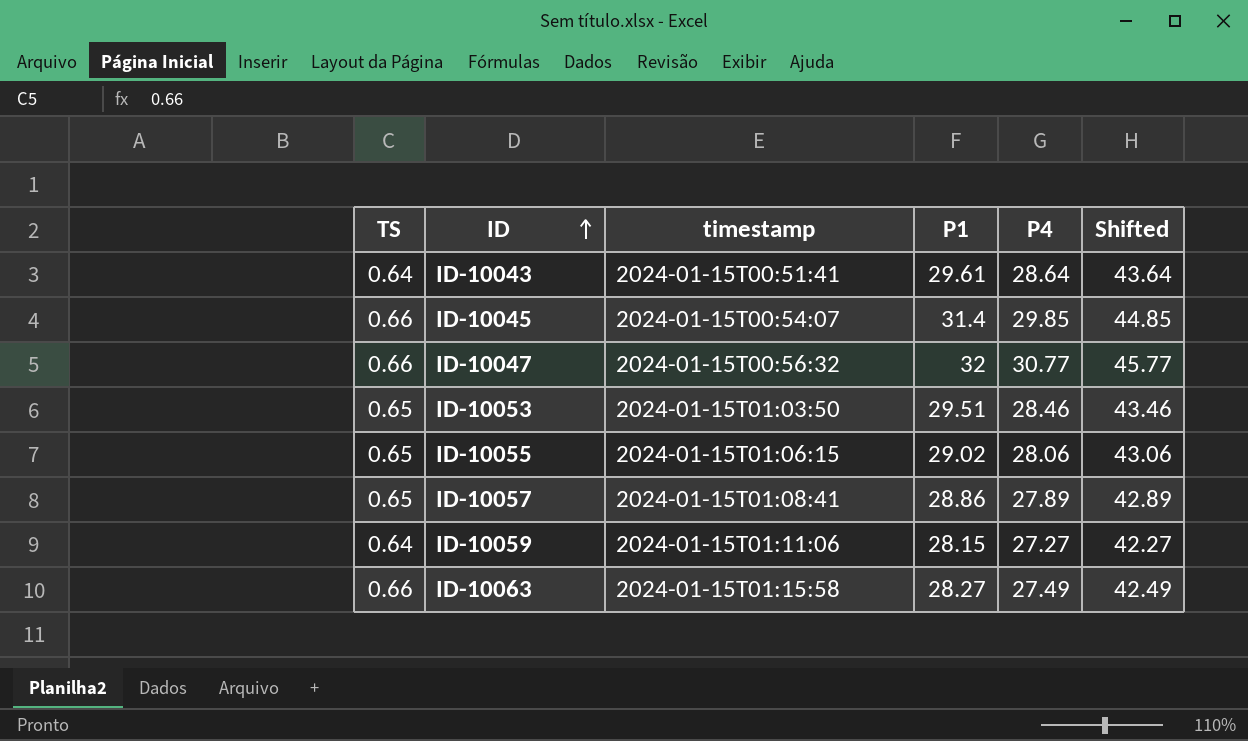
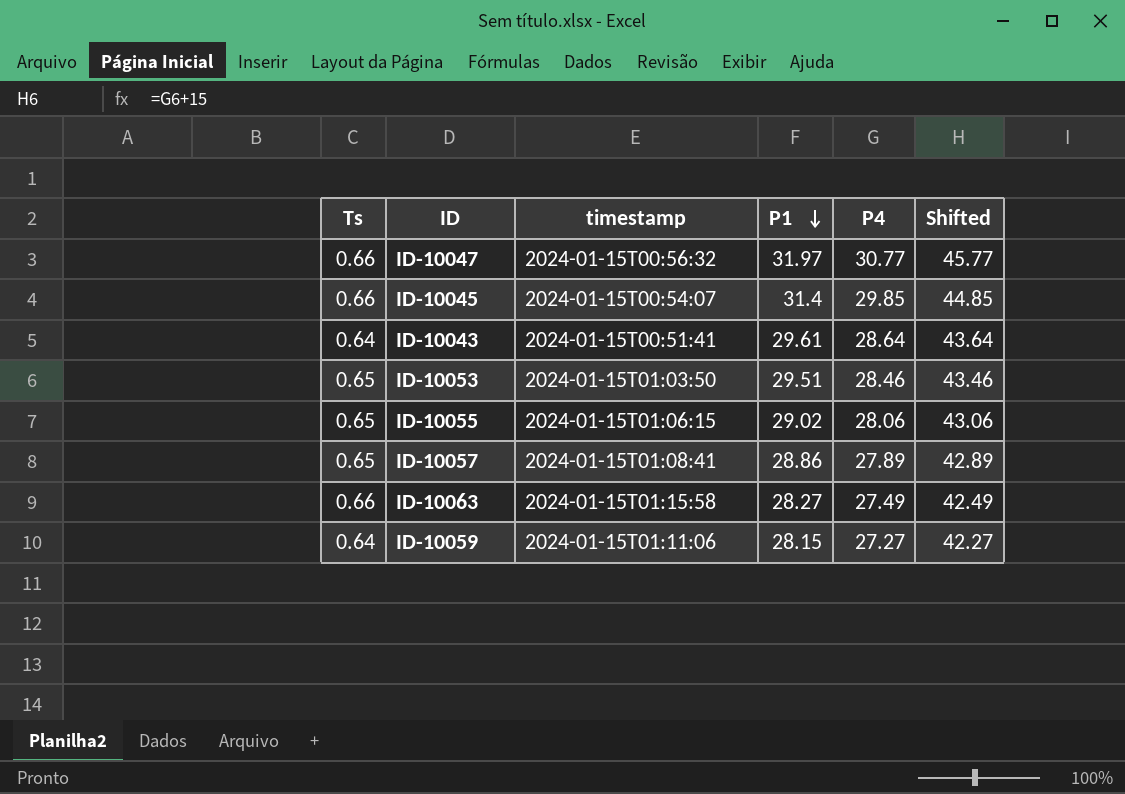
row order: ID ascending -> P1 descending
column name: TS -> Ts
ID-10047 | P1: 32 -> 31.97

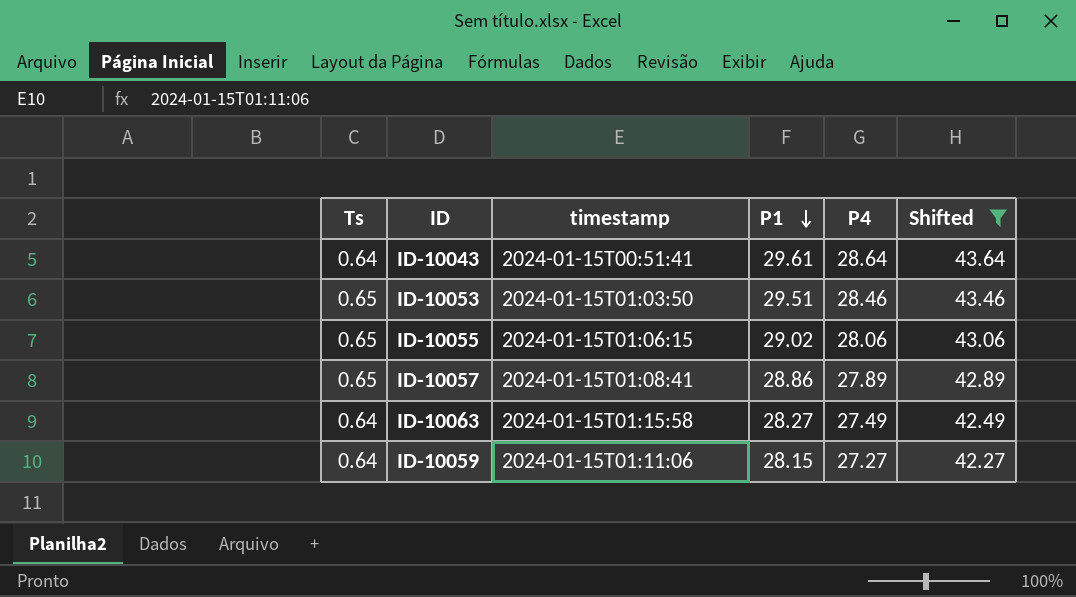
filter: none -> Shifted <= 43.64
ID-10063 | Ts: 0.66 -> 0.64

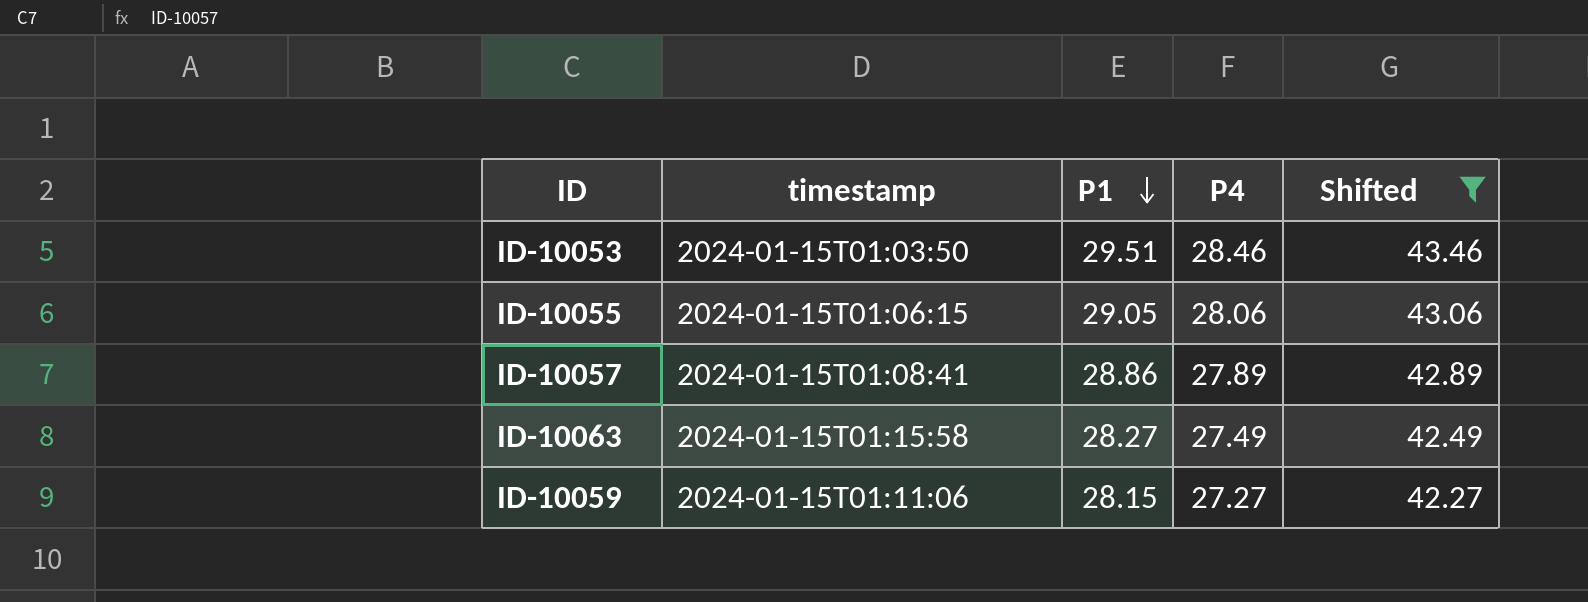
column Ts | position: 1 -> none
row ID-10043: 0.64 | 2024-01-15T00:51:41 | 29.61 | 28.64 | 43.64 -> none
ID-10055 | P1: 29.02 -> 29.05

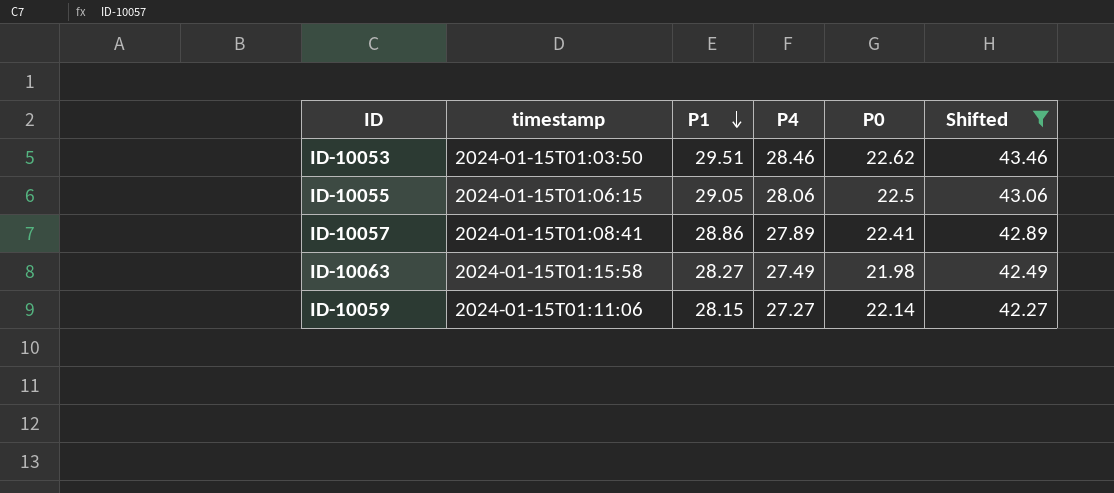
column P0 | position: none -> 5

